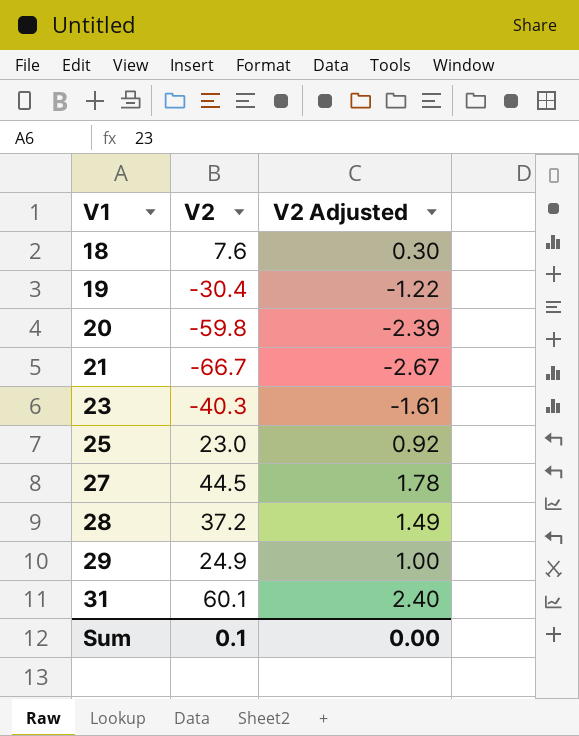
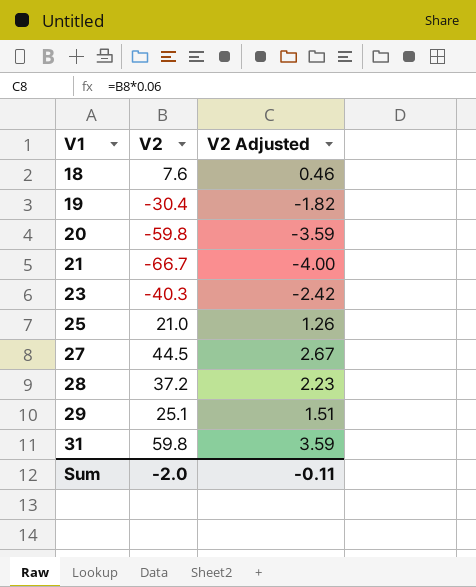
column V2 Adjusted | formula: [V2] * 0.04 -> [V2] * 0.06
25 | V2: 23.0 -> 21.0
29 | V2: 24.9 -> 25.1
31 | V2: 60.1 -> 59.8
Sum | V2: 0.1 -> -2.0
Sum | V2 Adjusted: 0.00 -> -0.11

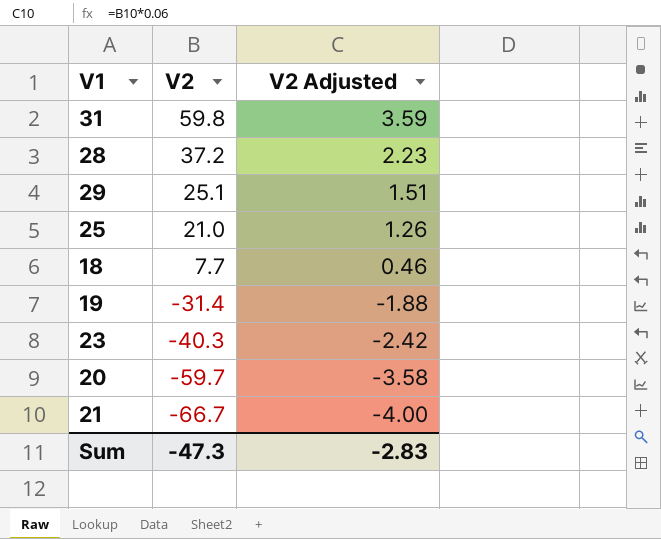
row order: V1 ascending -> V2 descending
row 27: 44.5 | 2.67 -> none
18 | V2: 7.6 -> 7.7
19 | V2: -30.4 -> -31.4
19 | V2 Adjusted: -1.82 -> -1.88
20 | V2: -59.8 -> -59.7
20 | V2 Adjusted: -3.59 -> -3.58
Sum | V2: -2.0 -> -47.3
Sum | V2 Adjusted: -0.11 -> -2.83

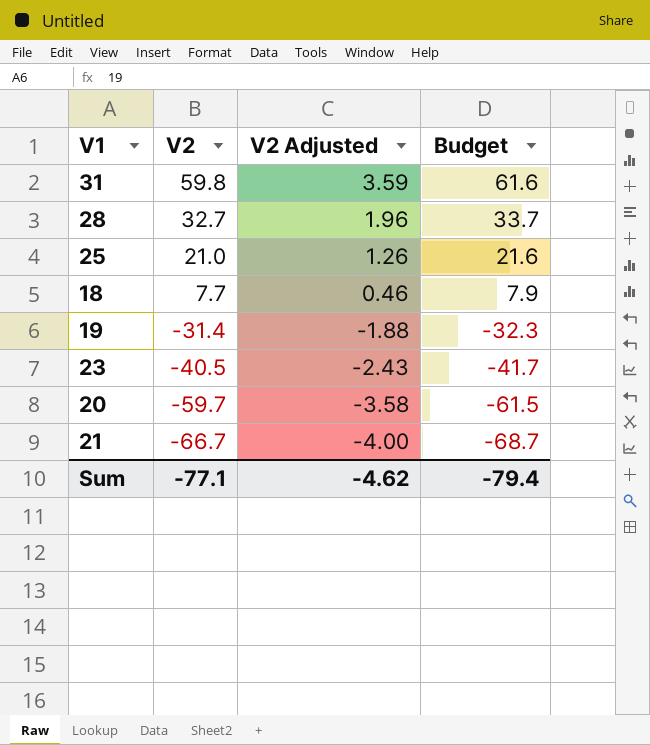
column Budget | formula: none -> [V2] * 1.03
row 29: 25.1 | 1.51 -> none
28 | V2: 37.2 -> 32.7
28 | V2 Adjusted: 2.23 -> 1.96
23 | V2: -40.3 -> -40.5
23 | V2 Adjusted: -2.42 -> -2.43
Sum | V2: -47.3 -> -77.1
Sum | V2 Adjusted: -2.83 -> -4.62

